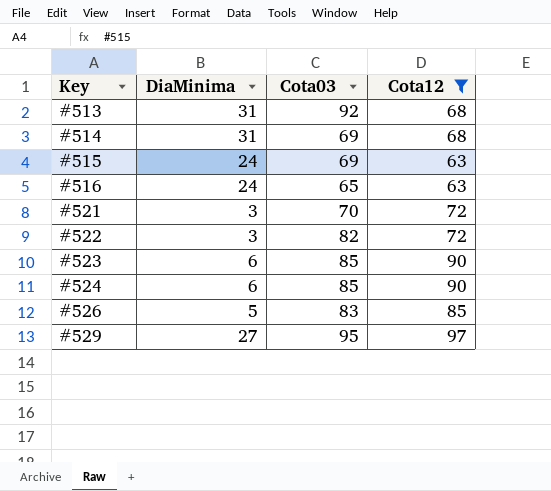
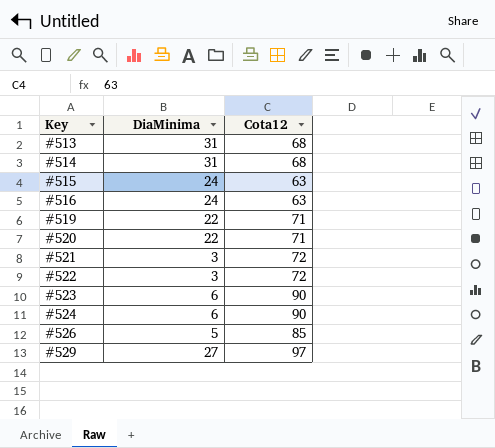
filter: Cota12 != 71 -> none
column Cota03 | position: 3 -> none

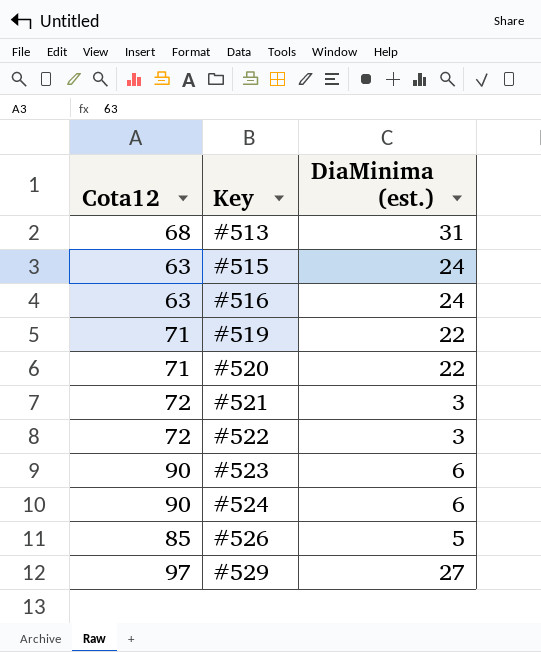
column Cota12 | position: 3 -> 1
column name: DiaMinima -> DiaMinima (est.)
row #514: 31 | 68 -> none

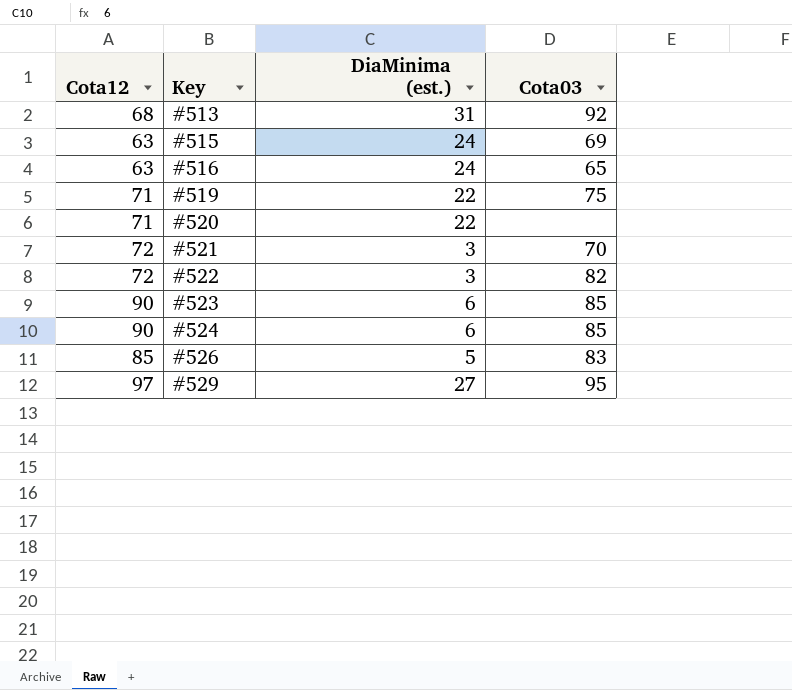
column Cota03 | position: none -> 4

